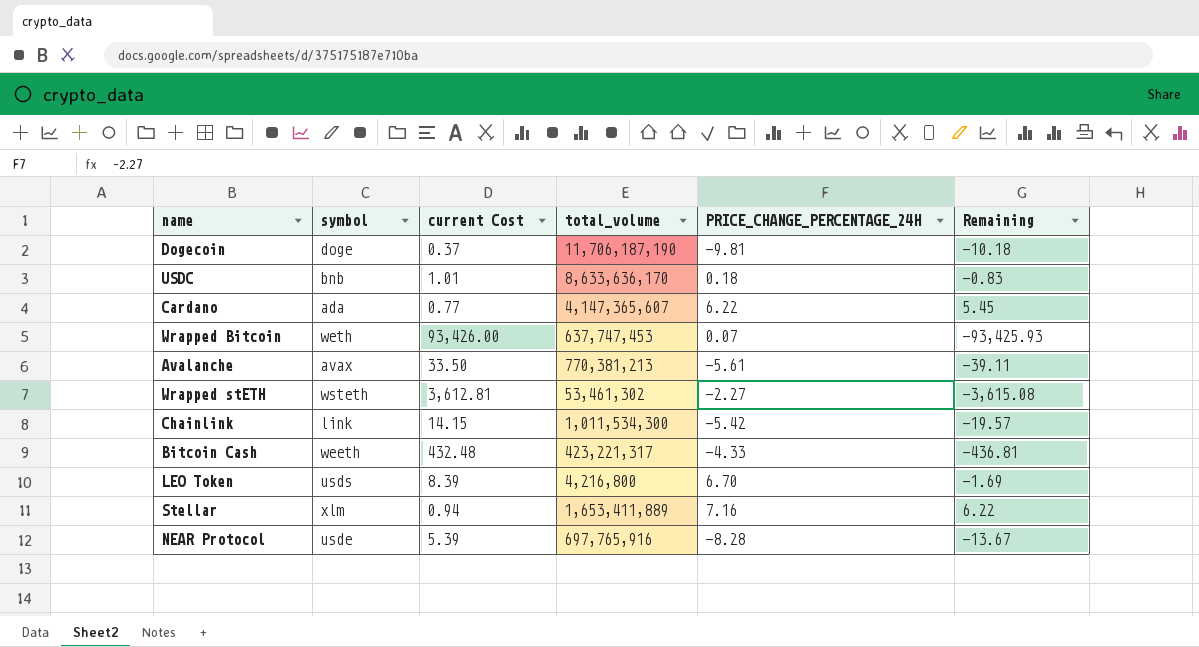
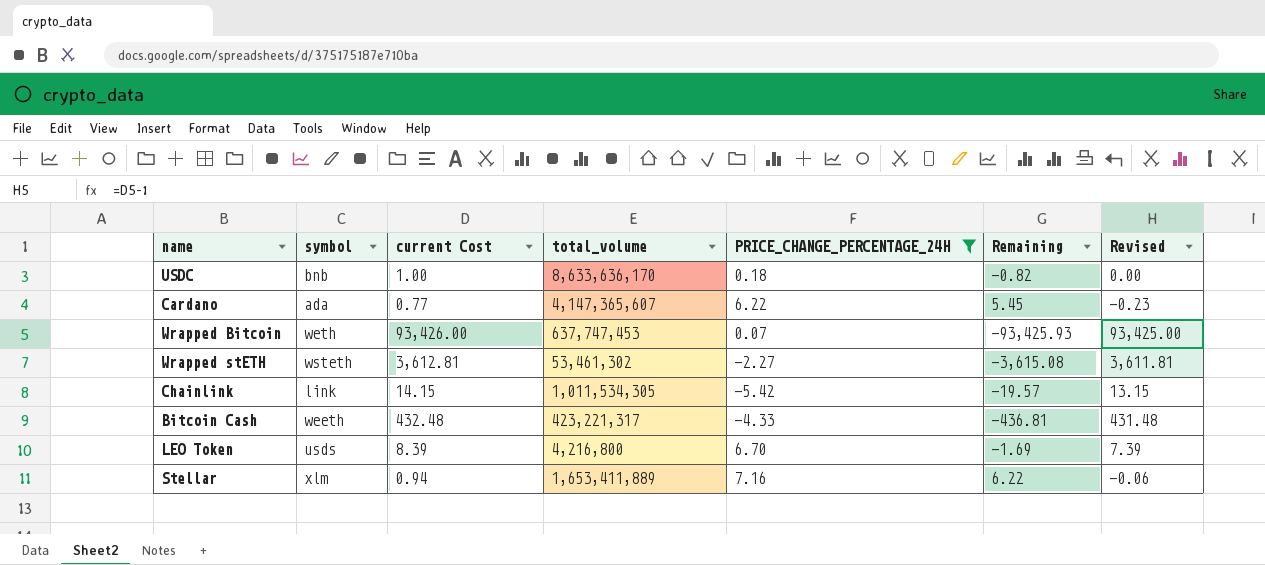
filter: none -> PRICE_CHANGE_PERCENTAGE_24H >= -5.42
column Revised | formula: none -> [current Cost] - 1
USDC | current Cost: 1.01 -> 1.00
USDC | Remaining: -0.83 -> -0.82
Chainlink | total_volume: 1,011,534,300 -> 1,011,534,305

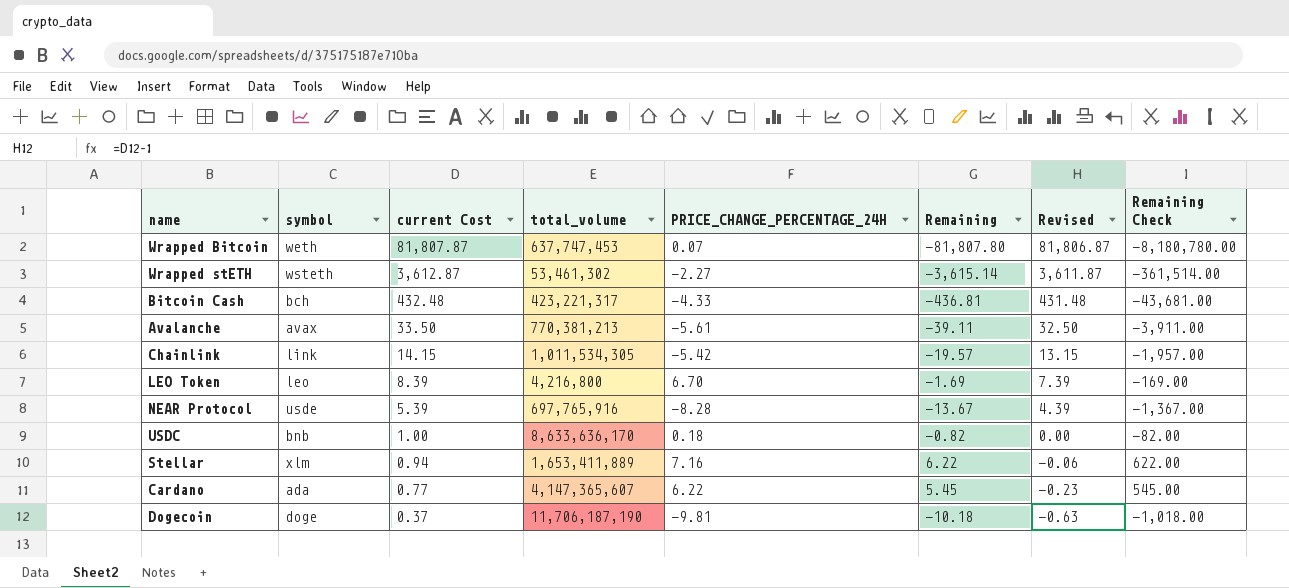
filter: PRICE_CHANGE_PERCENTAGE_24H >= -5.42 -> none
row order: none -> current Cost descending
column Remaining Check | formula: none -> [Remaining] * 100
Wrapped Bitcoin | current Cost: 93,426.00 -> 81,807.87
Wrapped Bitcoin | Remaining: -93,425.93 -> -81,807.80
Wrapped Bitcoin | Revised: 93,425.00 -> 81,806.87
Wrapped stETH | current Cost: 3,612.81 -> 3,612.87
Wrapped stETH | Remaining: -3,615.08 -> -3,615.14
Wrapped stETH | Revised: 3,611.81 -> 3,611.87
Bitcoin Cash | symbol: weeth -> bch
LEO Token | symbol: usds -> leo

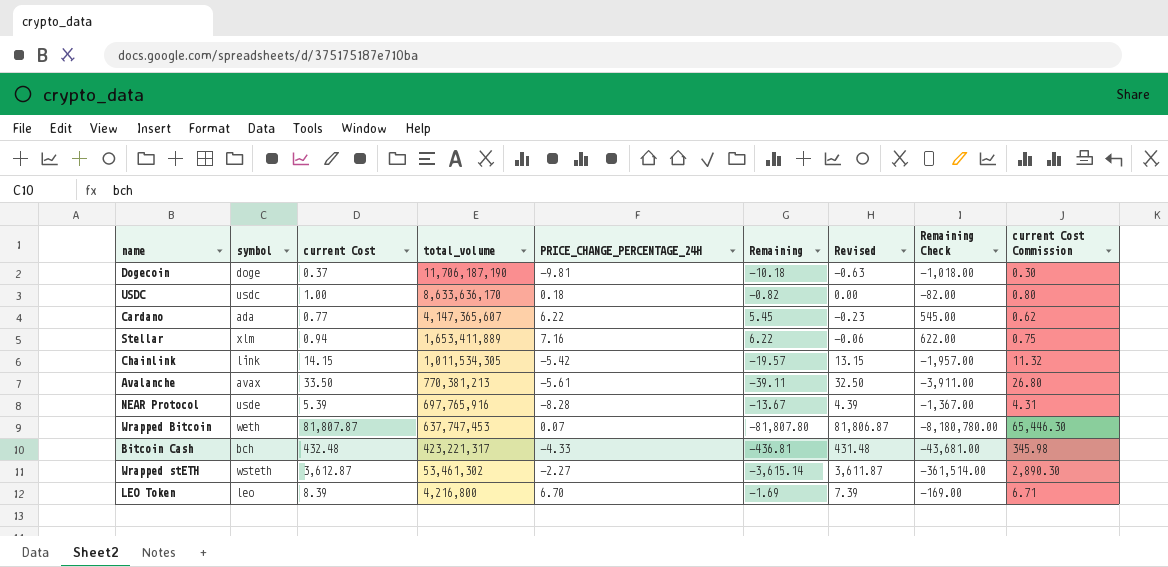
row order: current Cost descending -> total_volume descending
column current Cost Commission | formula: none -> [current Cost] * 0.8
USDC | symbol: bnb -> usdc

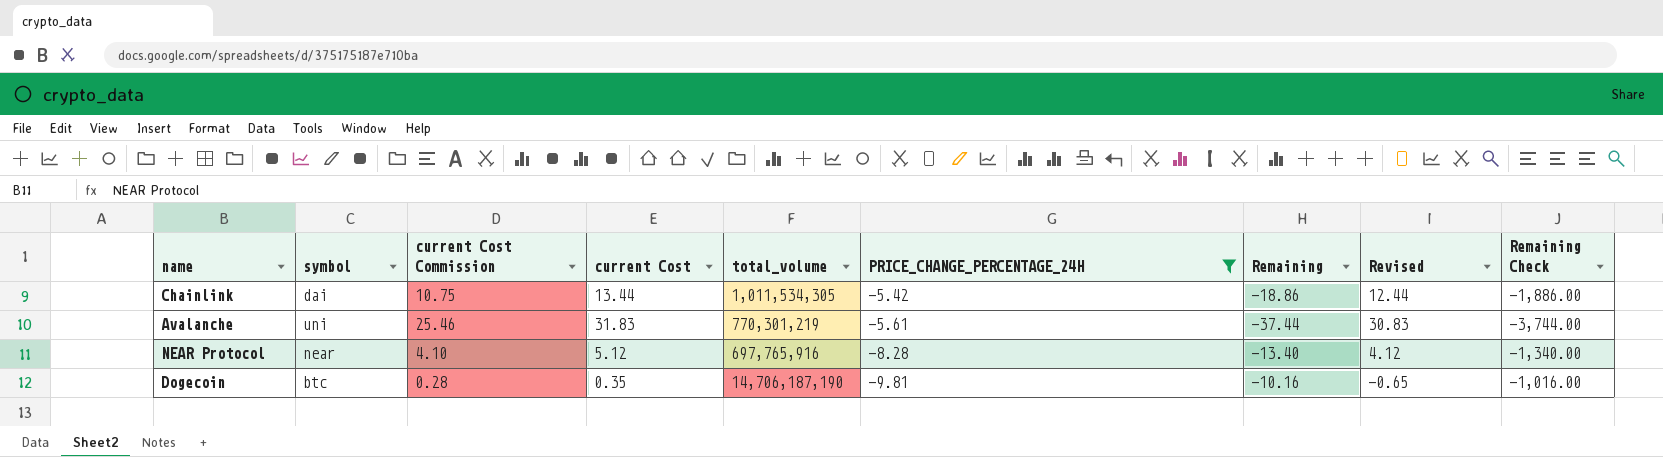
filter: none -> PRICE_CHANGE_PERCENTAGE_24H <= -5.42
row order: total_volume descending -> PRICE_CHANGE_PERCENTAGE_24H descending
column current Cost Commission | position: 9 -> 3
Chainlink | symbol: link -> dai
Chainlink | current Cost Commission: 11.32 -> 10.75
Chainlink | current Cost: 14.15 -> 13.44
Chainlink | Remaining: -19.57 -> -18.86
Chainlink | Revised: 13.15 -> 12.44
Chainlink | Remaining Check: -1,957.00 -> -1,886.00
Avalanche | symbol: avax -> uni
Avalanche | current Cost Commission: 26.80 -> 25.46
Avalanche | current Cost: 33.50 -> 31.83
Avalanche | total_volume: 770,381,213 -> 770,301,219
Avalanche | Remaining: -39.11 -> -37.44
Avalanche | Revised: 32.50 -> 30.83
Avalanche | Remaining Check: -3,911.00 -> -3,744.00
NEAR Protocol | symbol: usde -> near
NEAR Protocol | current Cost Commission: 4.31 -> 4.10
NEAR Protocol | current Cost: 5.39 -> 5.12
NEAR Protocol | Remaining: -13.67 -> -13.40
NEAR Protocol | Revised: 4.39 -> 4.12
NEAR Protocol | Remaining Check: -1,367.00 -> -1,340.00
Dogecoin | symbol: doge -> btc
Dogecoin | current Cost Commission: 0.30 -> 0.28
Dogecoin | current Cost: 0.37 -> 0.35
Dogecoin | total_volume: 11,706,187,190 -> 14,706,187,190
Dogecoin | Remaining: -10.18 -> -10.16
Dogecoin | Revised: -0.63 -> -0.65
Dogecoin | Remaining Check: -1,018.00 -> -1,016.00

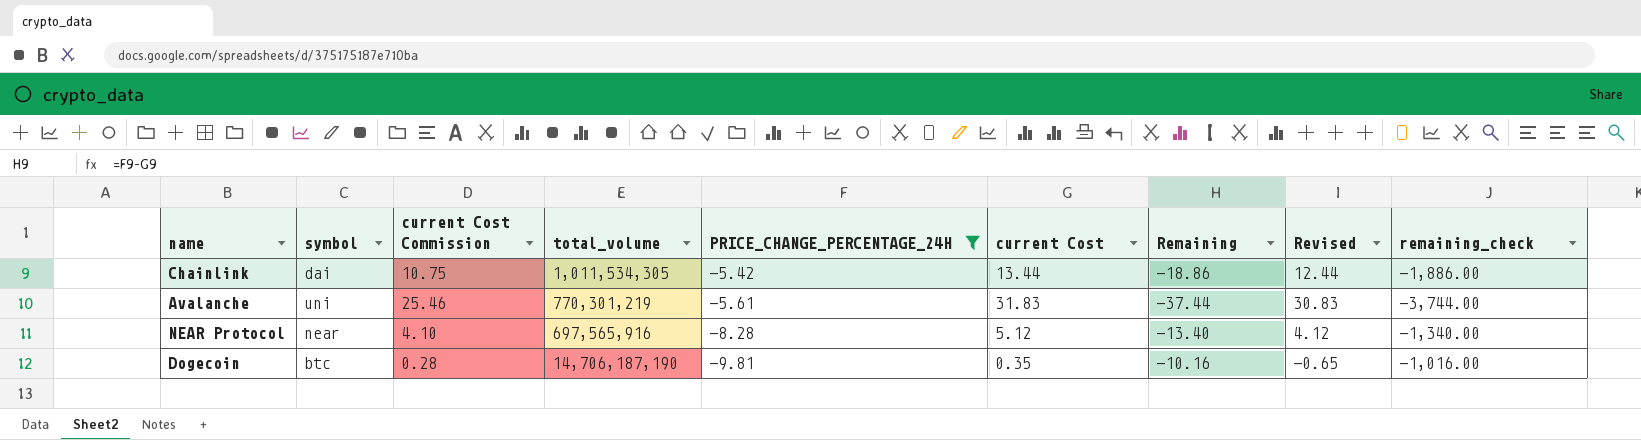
column current Cost | position: 4 -> 6
column name: Remaining Check -> remaining_check
NEAR Protocol | total_volume: 697,765,916 -> 697,565,916

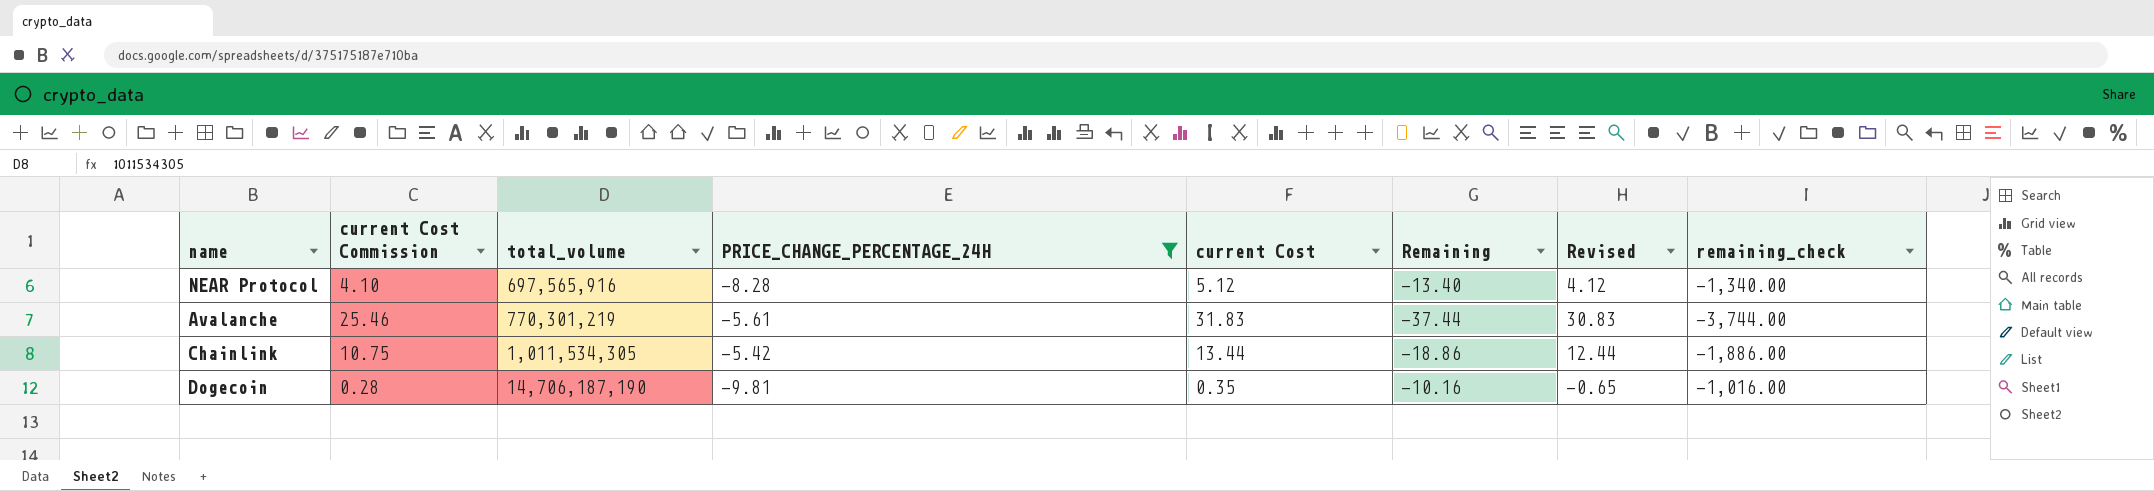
row order: PRICE_CHANGE_PERCENTAGE_24H descending -> total_volume ascending
column symbol | position: 2 -> none

